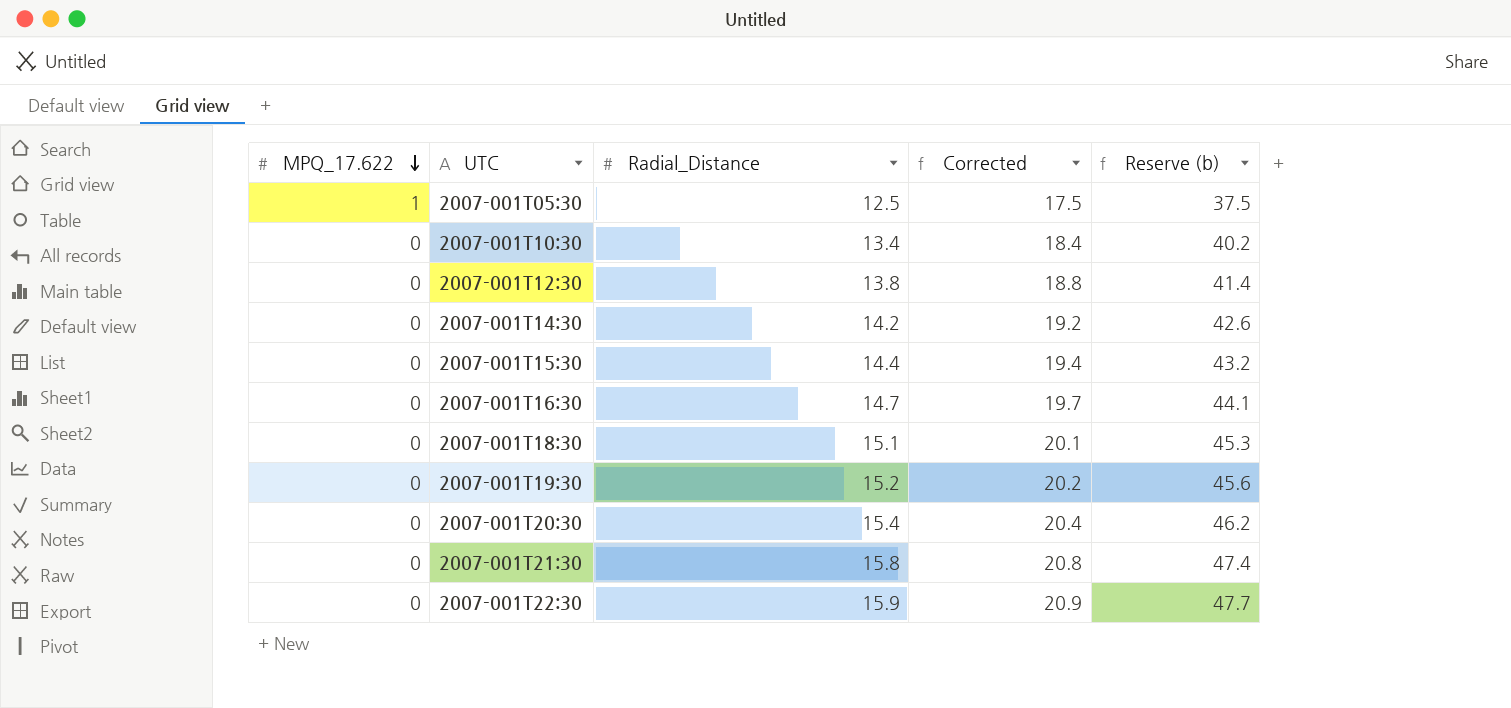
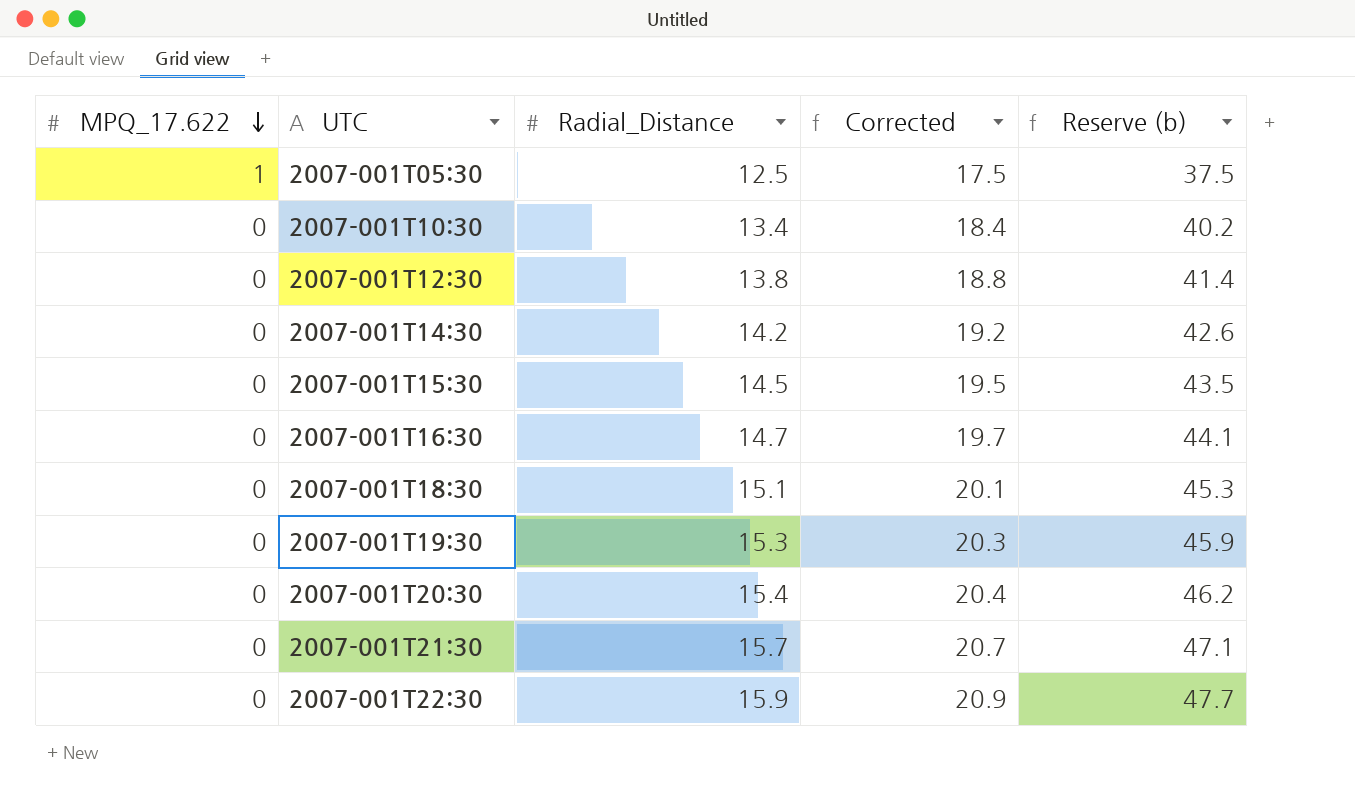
2007-001T15:30 | Radial_Distance: 14.4 -> 14.5
2007-001T15:30 | Corrected: 19.4 -> 19.5
2007-001T15:30 | Reserve (b): 43.2 -> 43.5
2007-001T19:30 | Radial_Distance: 15.2 -> 15.3
2007-001T19:30 | Corrected: 20.2 -> 20.3
2007-001T19:30 | Reserve (b): 45.6 -> 45.9
2007-001T21:30 | Radial_Distance: 15.8 -> 15.7
2007-001T21:30 | Corrected: 20.8 -> 20.7
2007-001T21:30 | Reserve (b): 47.4 -> 47.1

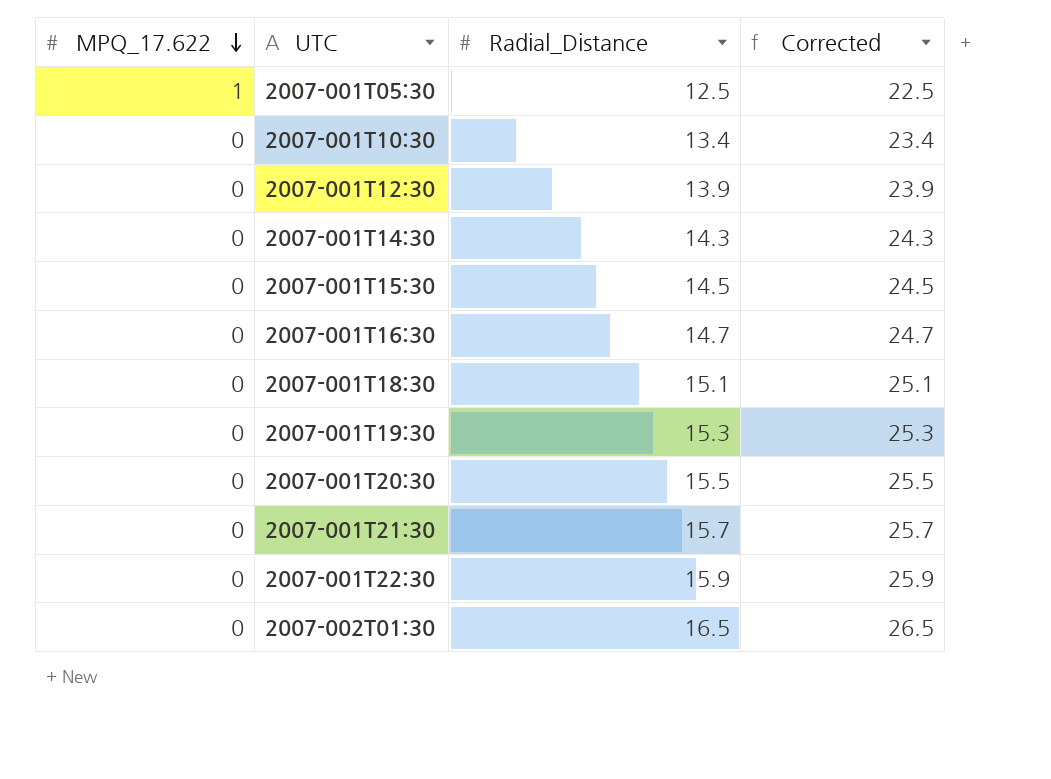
column Reserve (b) | formula: [Radial_Distance] * 3 -> none
column Corrected | formula: [Radial_Distance] + 5 -> [Radial_Distance] + 10
2007-001T12:30 | Radial_Distance: 13.8 -> 13.9
2007-001T14:30 | Radial_Distance: 14.2 -> 14.3
2007-001T20:30 | Radial_Distance: 15.4 -> 15.5
row 2007-002T01:30: none -> 0 | 16.5 | 26.5

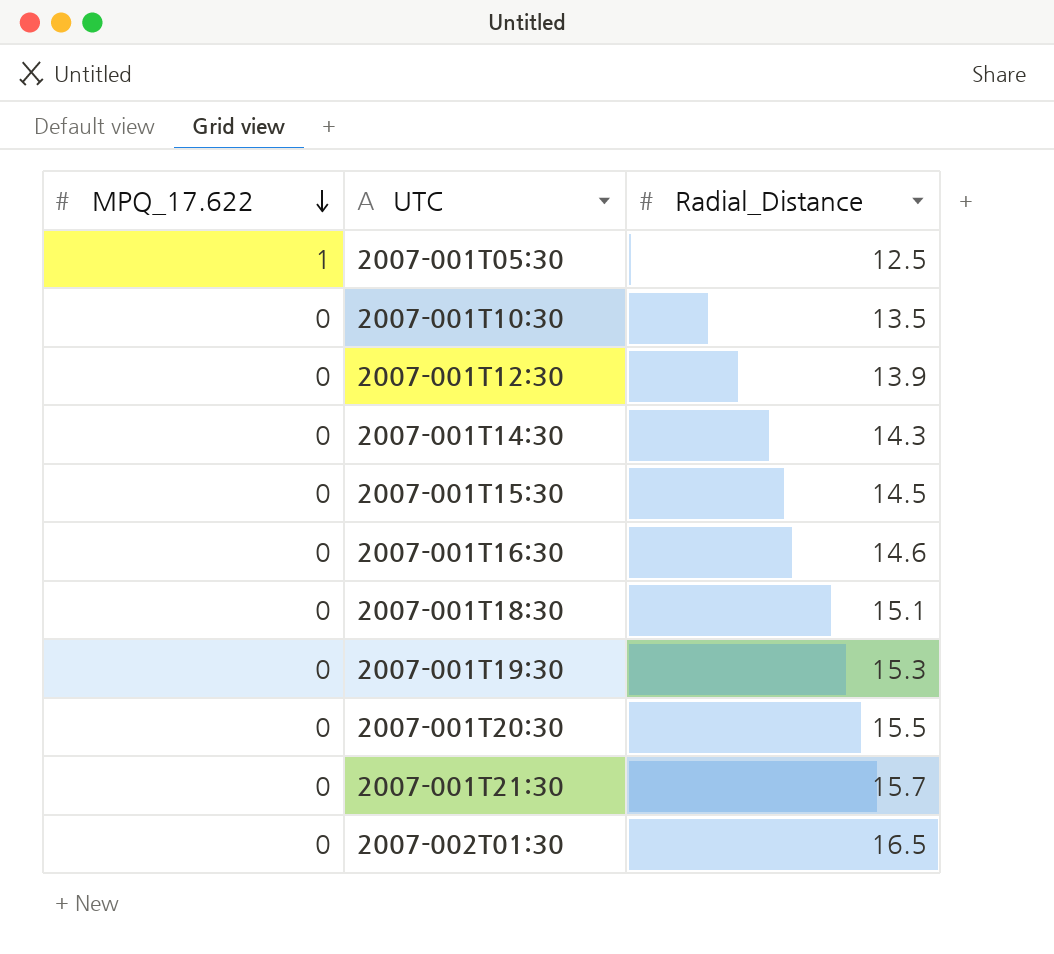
column Corrected | formula: [Radial_Distance] + 10 -> none
row 2007-001T22:30: 0 | 15.9 | 25.9 -> none
2007-001T10:30 | Radial_Distance: 13.4 -> 13.5
2007-001T16:30 | Radial_Distance: 14.7 -> 14.6

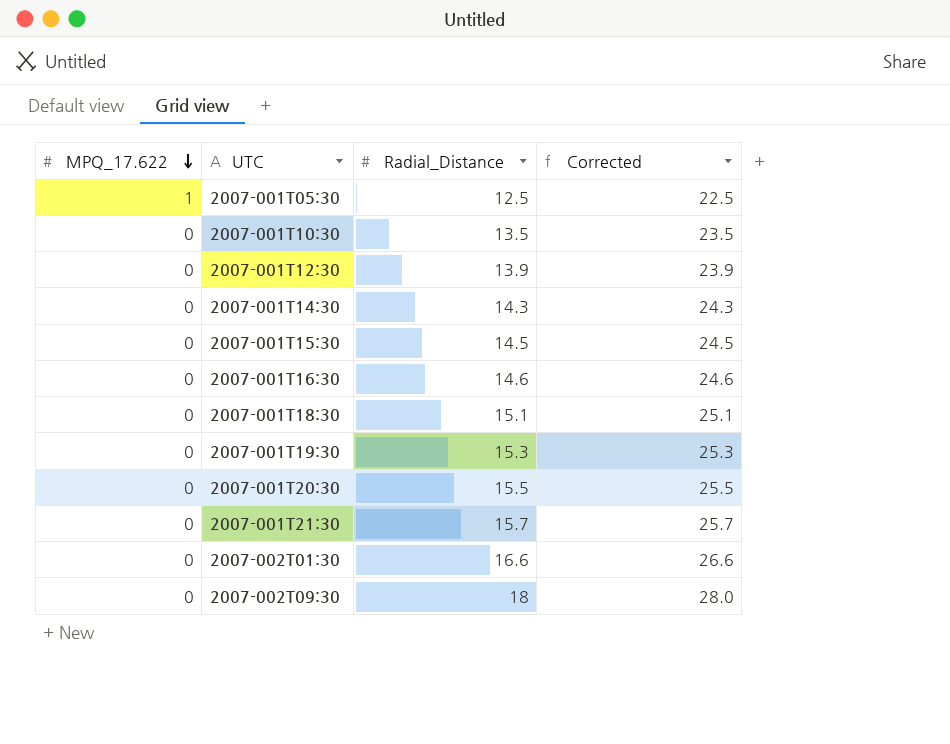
column Corrected | formula: none -> [Radial_Distance] + 10
2007-002T01:30 | Radial_Distance: 16.5 -> 16.6
row 2007-002T09:30: none -> 0 | 18 | 28.0

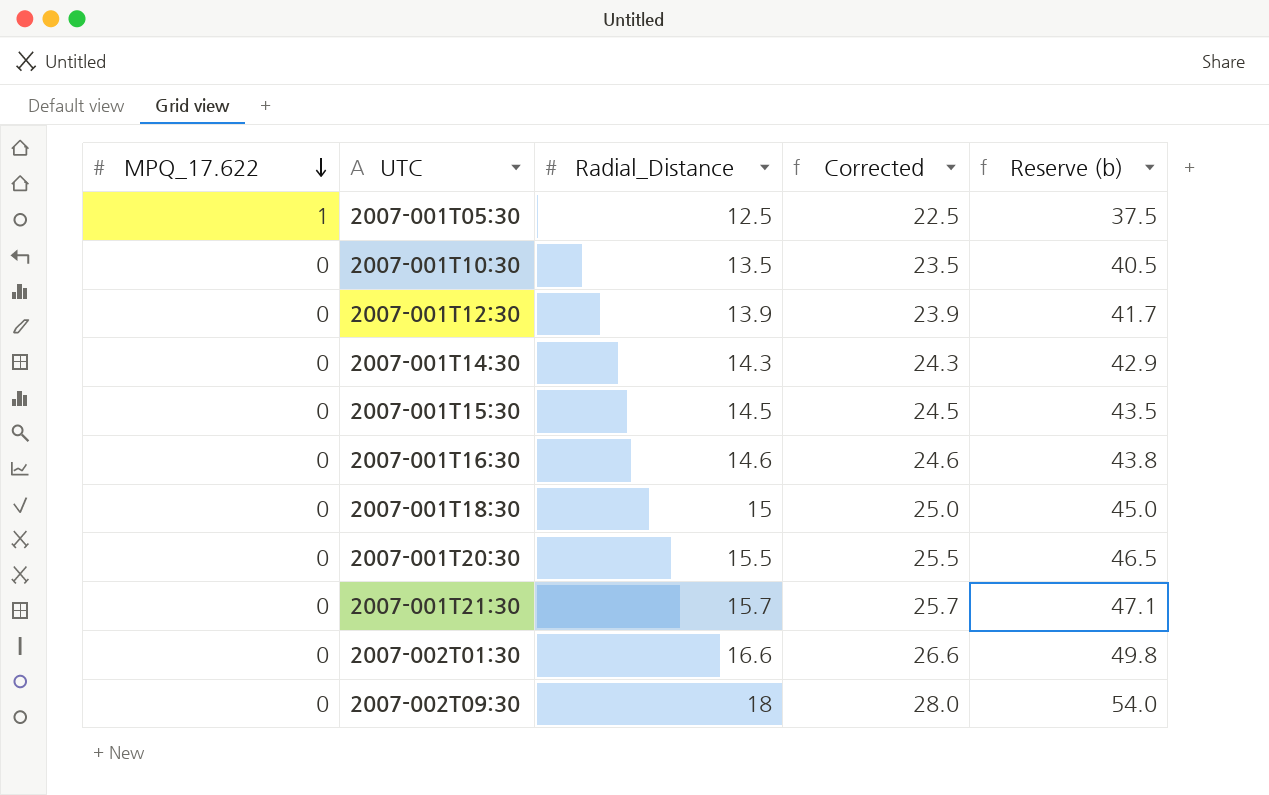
column Reserve (b) | formula: none -> [Radial_Distance] * 3
row 2007-001T19:30: 0 | 15.3 | 25.3 -> none
2007-001T18:30 | Radial_Distance: 15.1 -> 15
2007-001T18:30 | Corrected: 25.1 -> 25.0

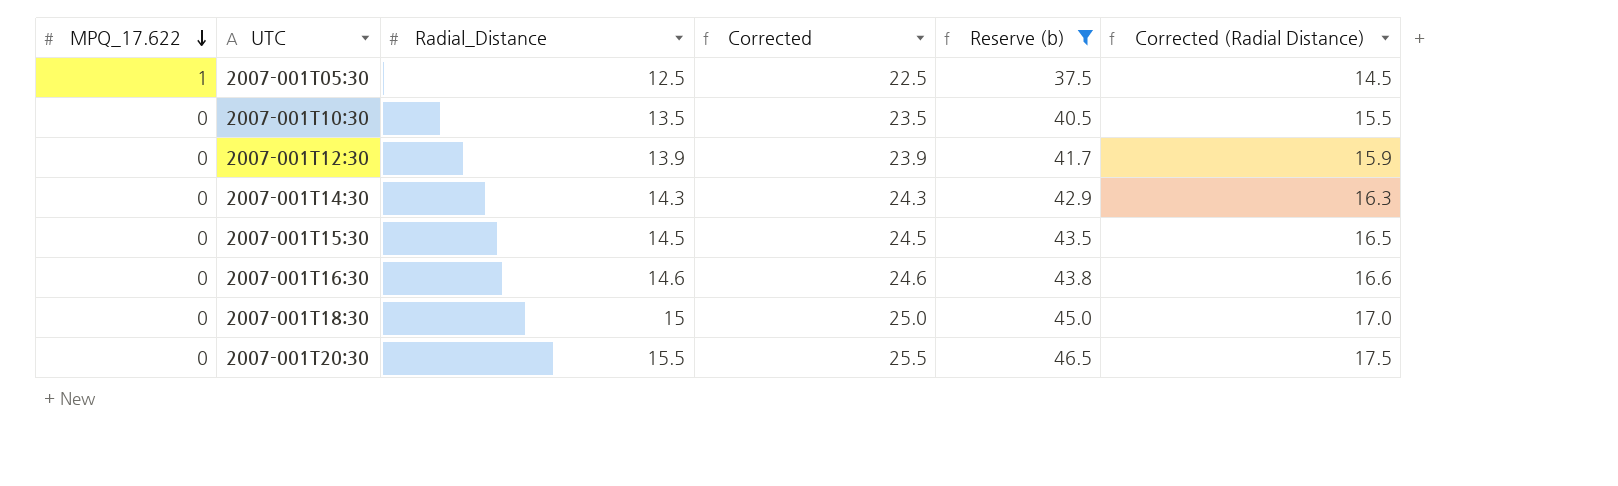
filter: none -> Reserve (b) <= 46.5
column Corrected (Radial Distance) | formula: none -> [Radial_Distance] + 2

